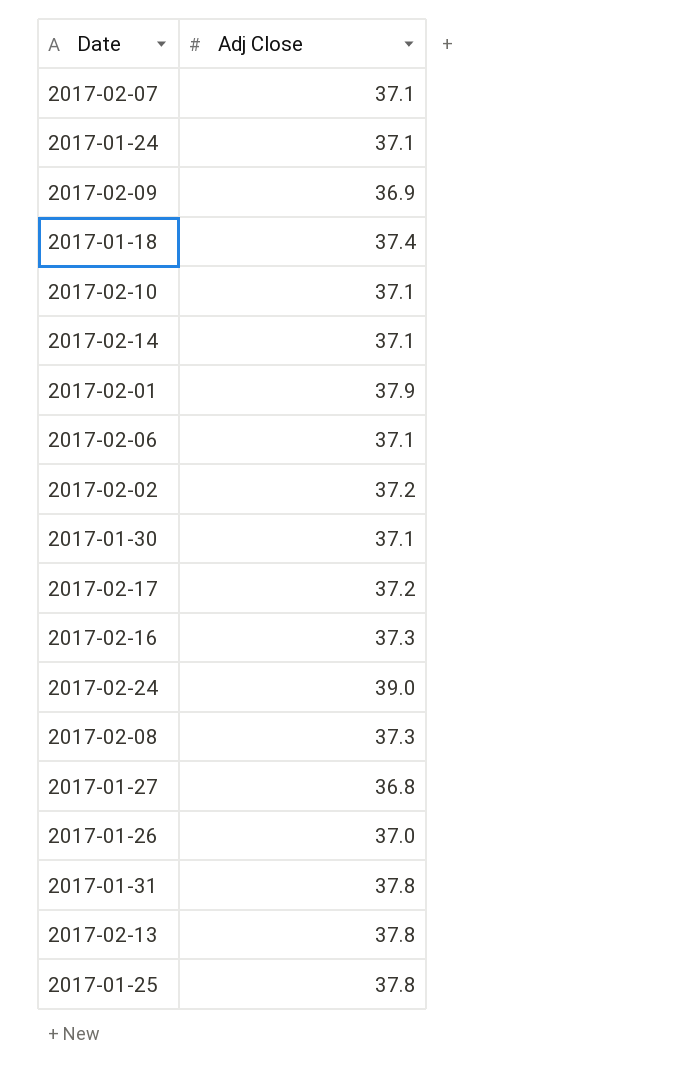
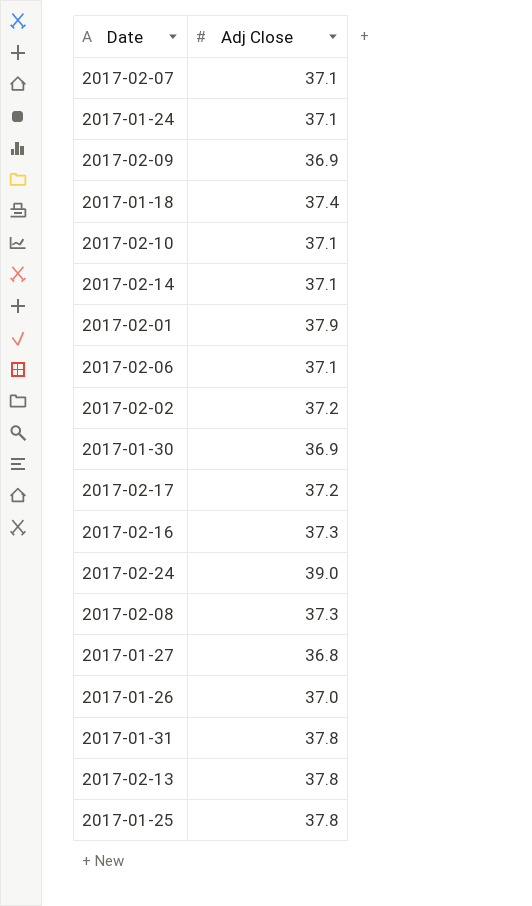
2017-01-30 | Adj Close: 37.1 -> 36.9

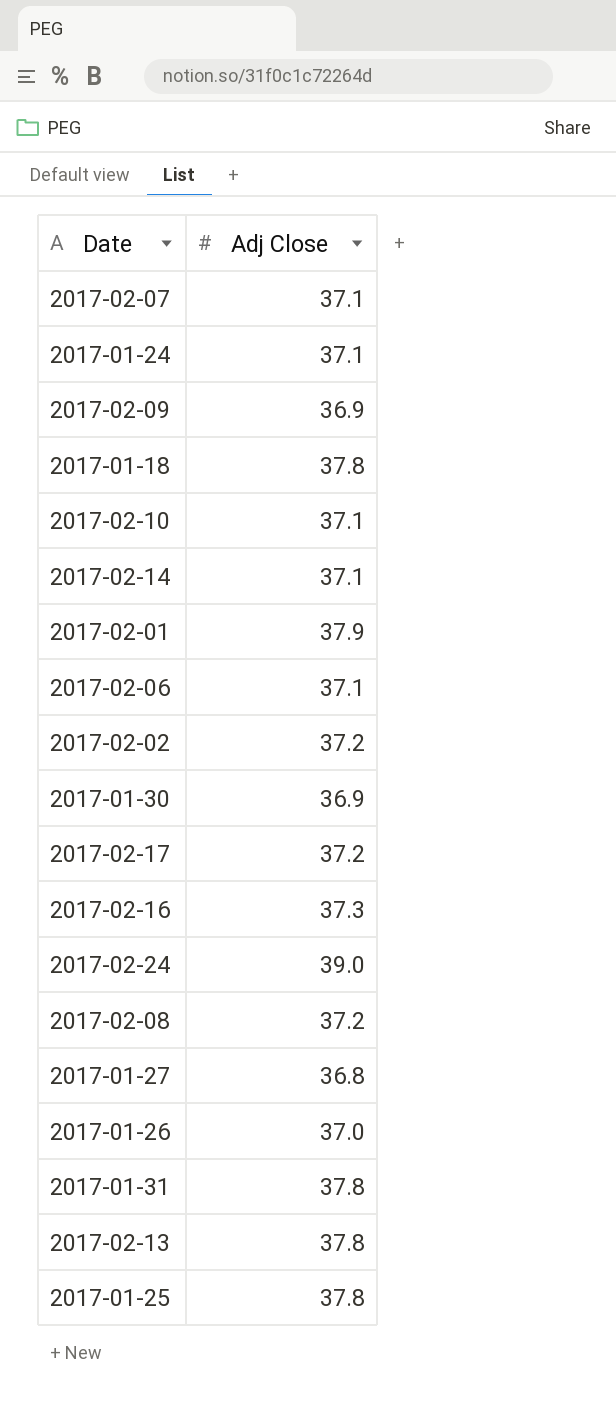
2017-01-18 | Adj Close: 37.4 -> 37.8
2017-02-08 | Adj Close: 37.3 -> 37.2

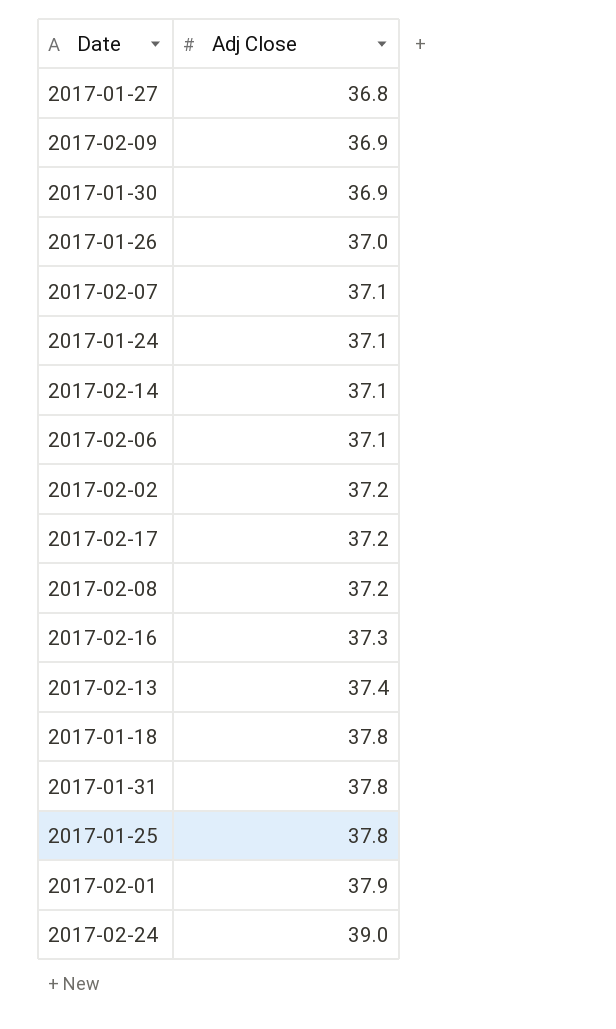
row order: none -> Adj Close ascending
row 2017-02-10: 37.1 -> none
2017-02-13 | Adj Close: 37.8 -> 37.4

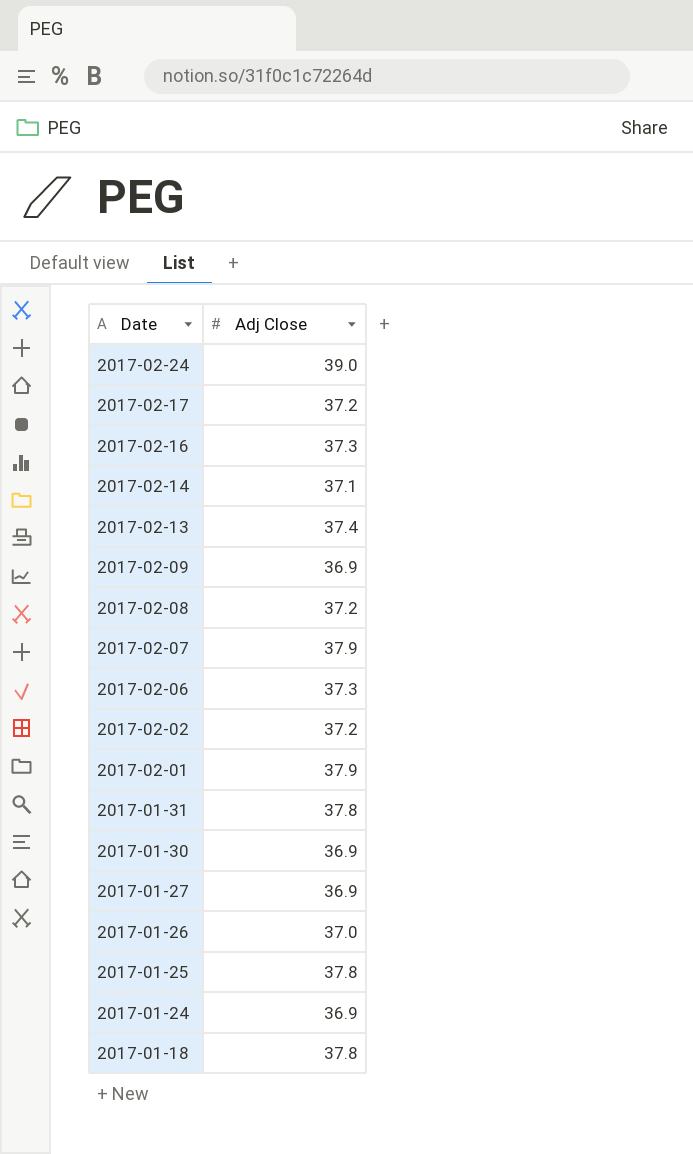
row order: Adj Close ascending -> Date descending
2017-02-07 | Adj Close: 37.1 -> 37.9
2017-02-06 | Adj Close: 37.1 -> 37.3
2017-01-27 | Adj Close: 36.8 -> 36.9
2017-01-24 | Adj Close: 37.1 -> 36.9

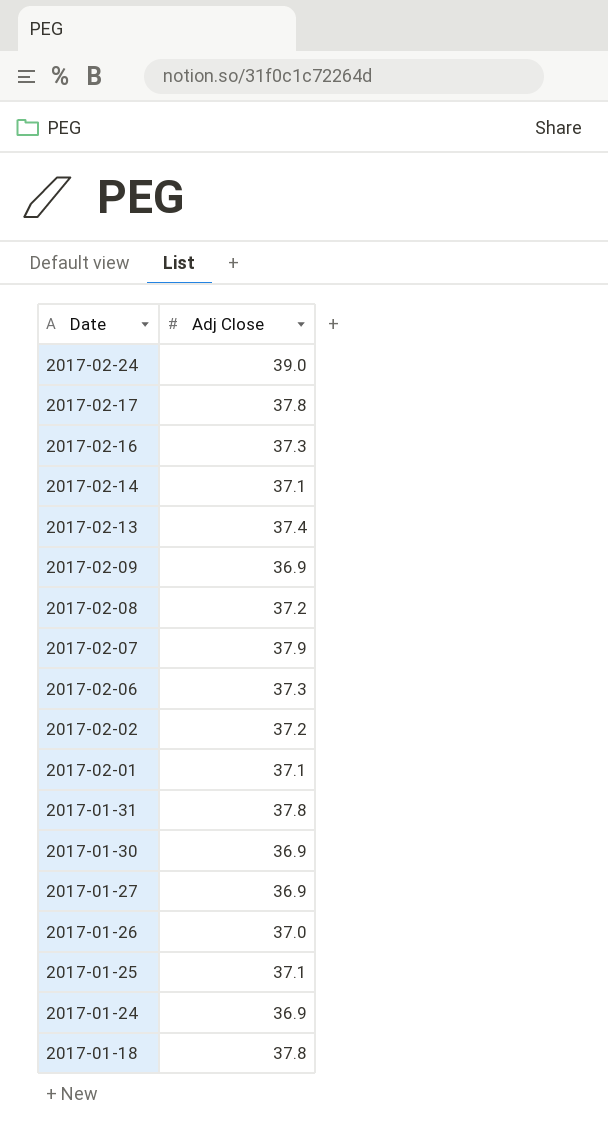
2017-02-17 | Adj Close: 37.2 -> 37.8
2017-02-01 | Adj Close: 37.9 -> 37.1
2017-01-25 | Adj Close: 37.8 -> 37.1

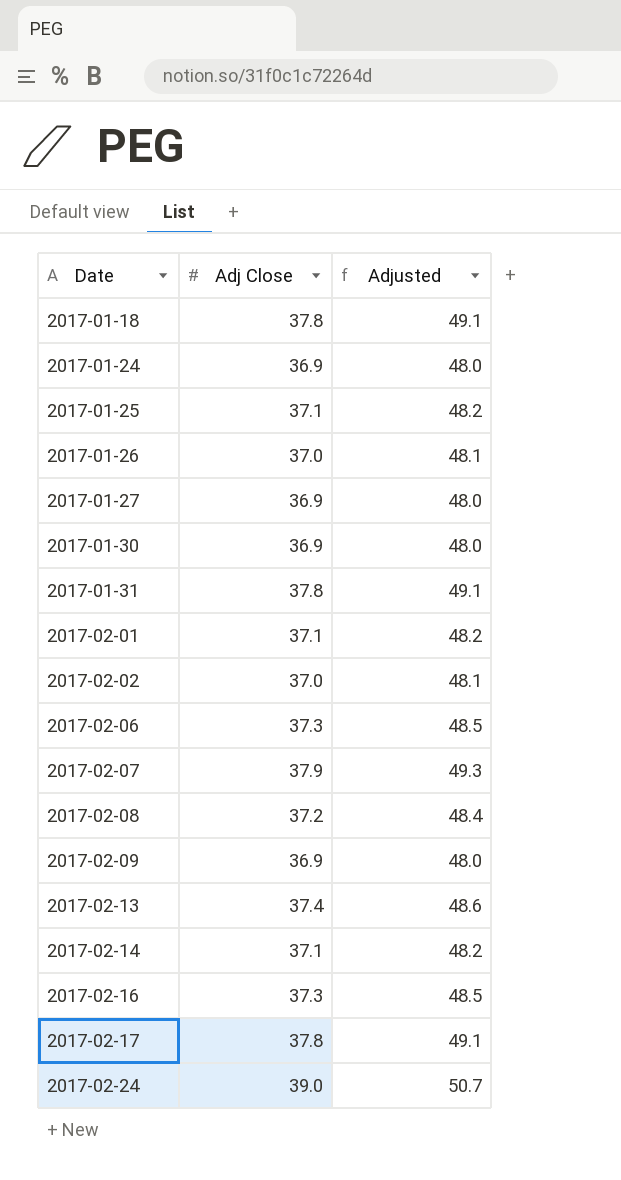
row order: Date descending -> Date ascending
column Adjusted | formula: none -> [Adj Close] * 1.3
2017-02-02 | Adj Close: 37.2 -> 37.0

